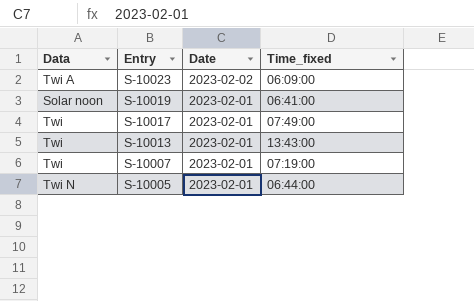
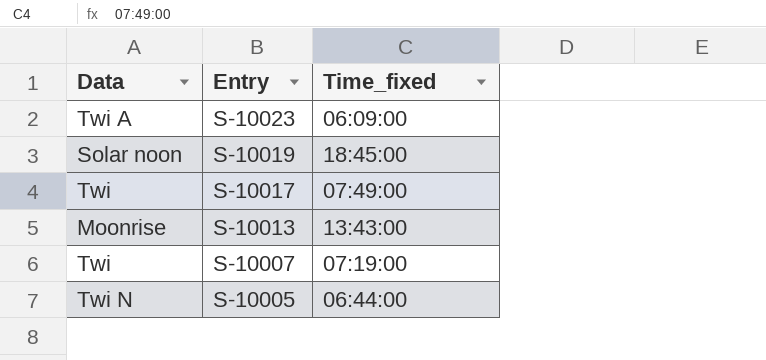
column Date | position: 3 -> none
S-10019 | Time_fixed: 06:41:00 -> 18:45:00
S-10013 | Data: Twi -> Moonrise

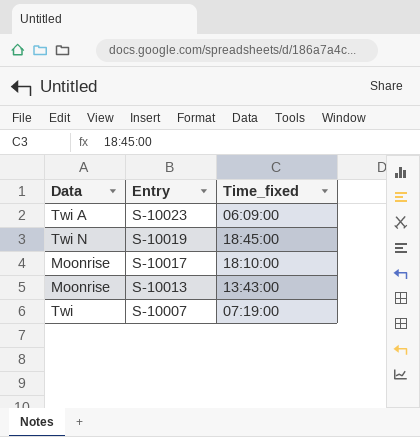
row S-10005: Twi N | 06:44:00 -> none
S-10019 | Data: Solar noon -> Twi N
S-10017 | Data: Twi -> Moonrise
S-10017 | Time_fixed: 07:49:00 -> 18:10:00

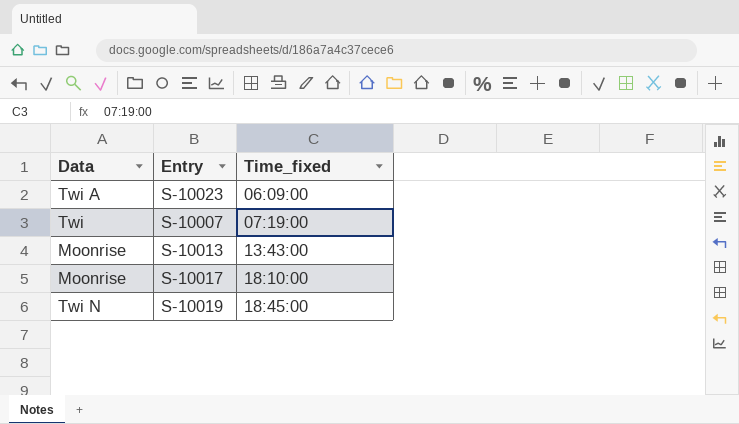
row order: Entry descending -> Time_fixed ascending

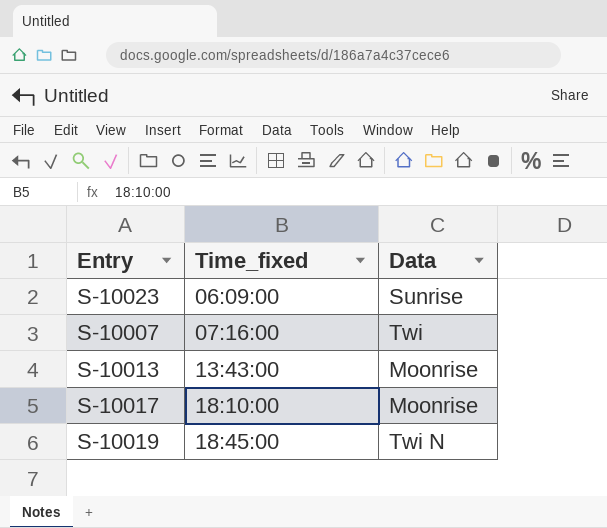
column Data | position: 1 -> 3
S-10023 | Data: Twi A -> Sunrise
S-10007 | Time_fixed: 07:19:00 -> 07:16:00

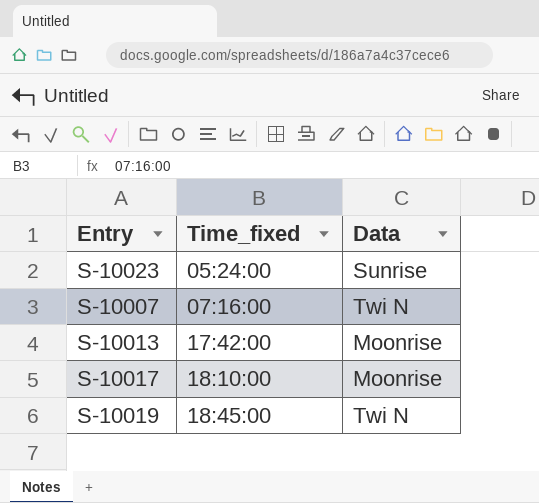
S-10023 | Time_fixed: 06:09:00 -> 05:24:00
S-10007 | Data: Twi -> Twi N
S-10013 | Time_fixed: 13:43:00 -> 17:42:00

